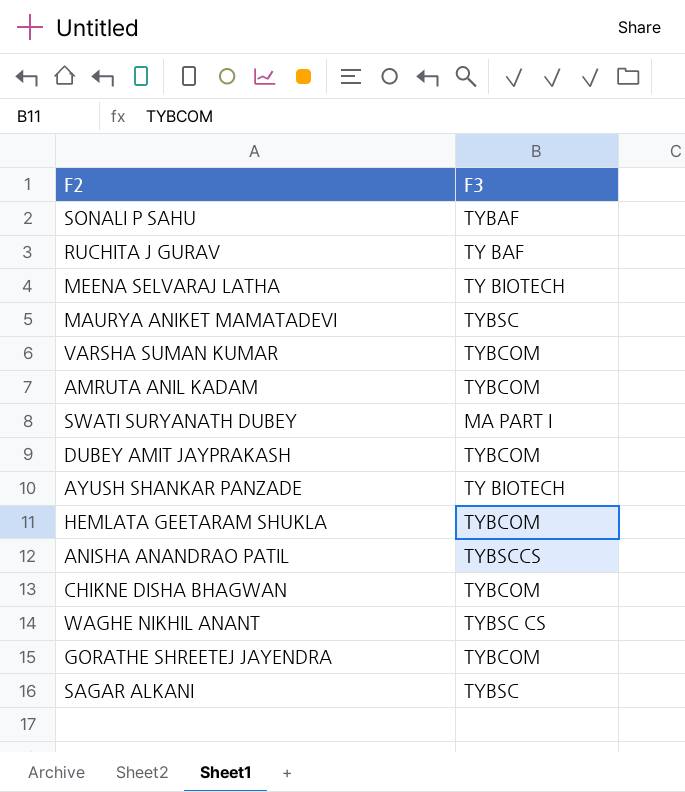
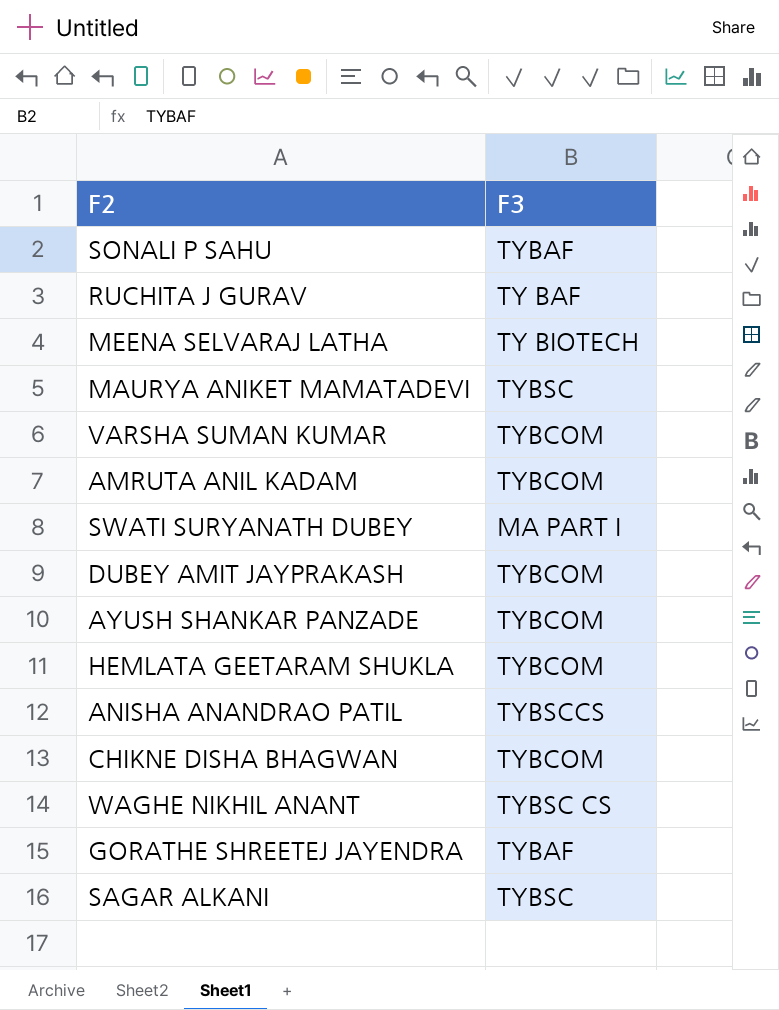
AYUSH SHANKAR PANZADE | F3: TY BIOTECH -> TYBCOM
GORATHE SHREETEJ JAYENDRA | F3: TYBCOM -> TYBAF

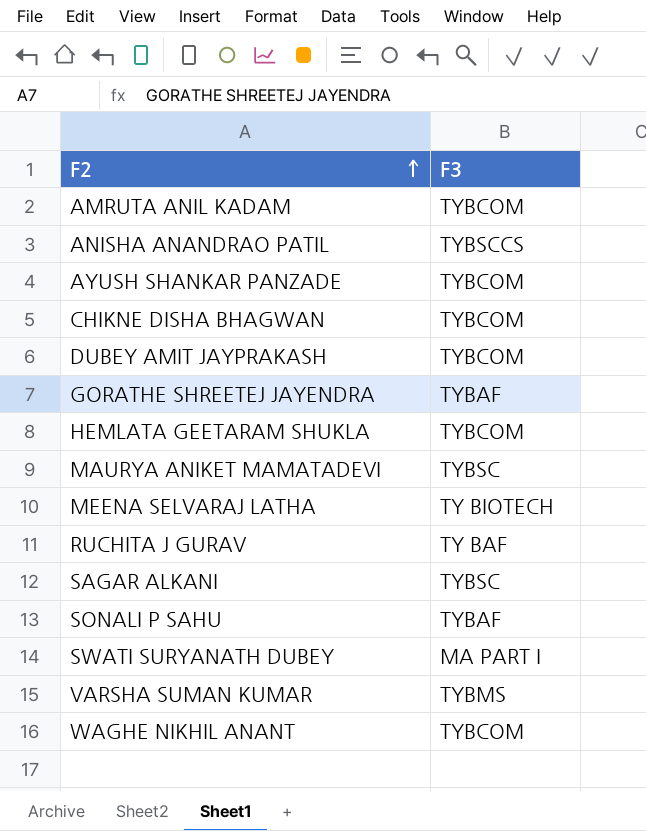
row order: none -> F2 ascending
VARSHA SUMAN KUMAR | F3: TYBCOM -> TYBMS
WAGHE NIKHIL ANANT | F3: TYBSC CS -> TYBCOM

